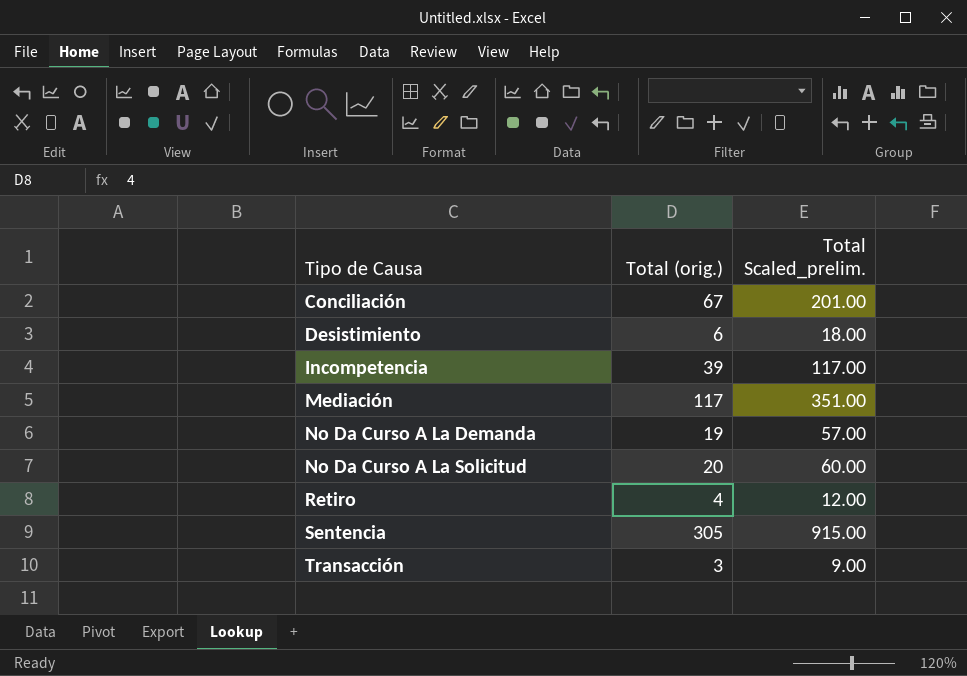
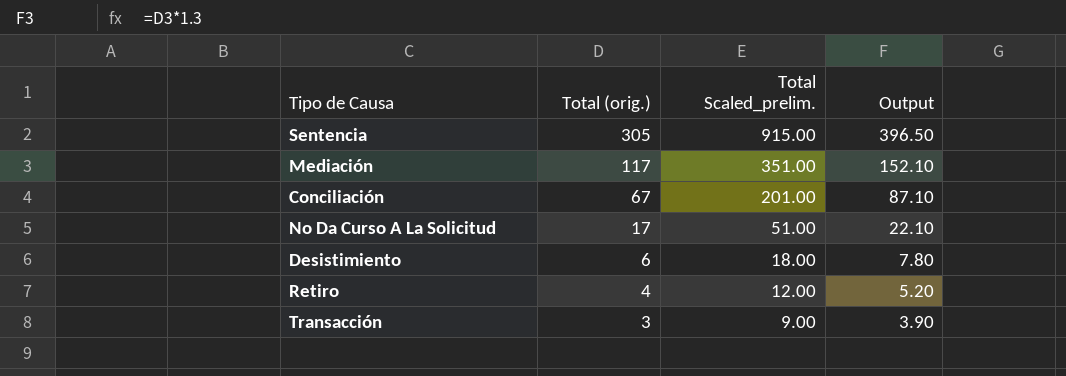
row order: Tipo de Causa ascending -> Total (orig.) descending
column Output | formula: none -> [Total (orig.)] * 1.3
row Incompetencia: 39 | 117.00 -> none
row No Da Curso A La Demanda: 19 | 57.00 -> none
No Da Curso A La Solicitud | Total (orig.): 20 -> 17
No Da Curso A La Solicitud | Total Scaled_prelim.: 60.00 -> 51.00

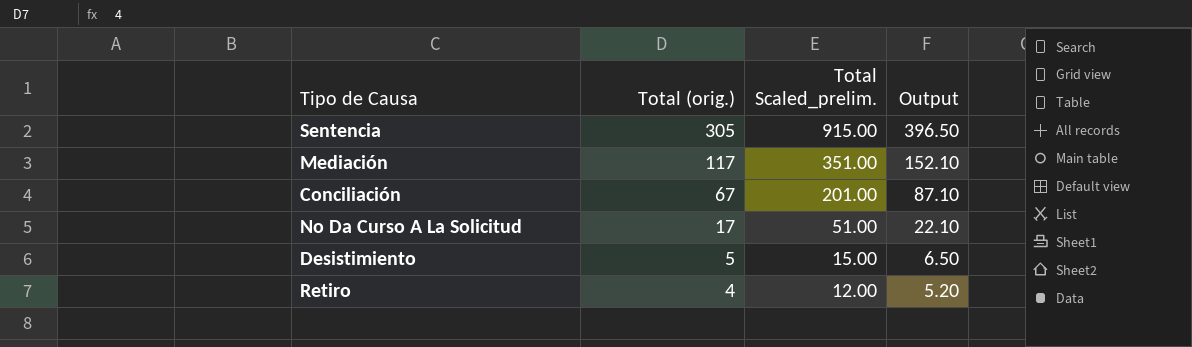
row Transacción: 3 | 9.00 | 3.90 -> none
Desistimiento | Total (orig.): 6 -> 5
Desistimiento | Total Scaled_prelim.: 18.00 -> 15.00
Desistimiento | Output: 7.80 -> 6.50

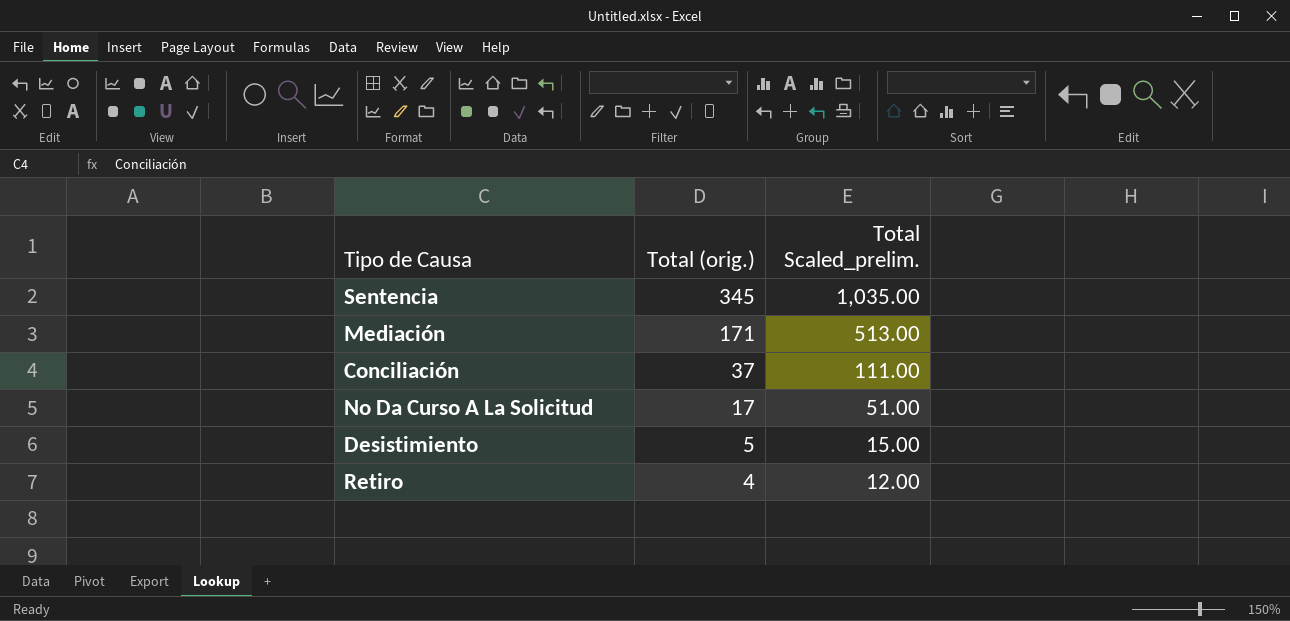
column Output | formula: [Total (orig.)] * 1.3 -> none
Sentencia | Total (orig.): 305 -> 345
Sentencia | Total Scaled_prelim.: 915.00 -> 1,035.00
Mediación | Total (orig.): 117 -> 171
Mediación | Total Scaled_prelim.: 351.00 -> 513.00
Conciliación | Total (orig.): 67 -> 37
Conciliación | Total Scaled_prelim.: 201.00 -> 111.00

